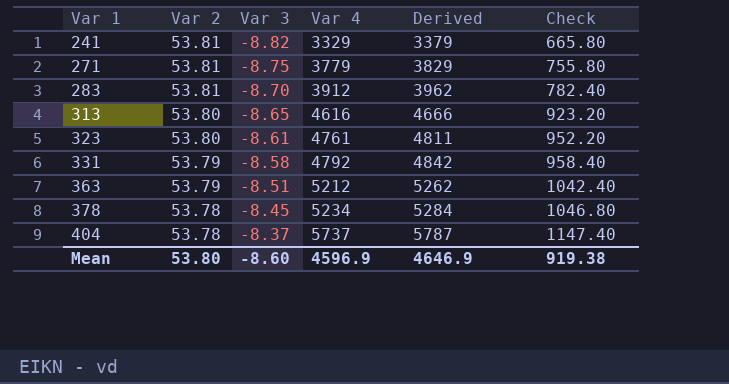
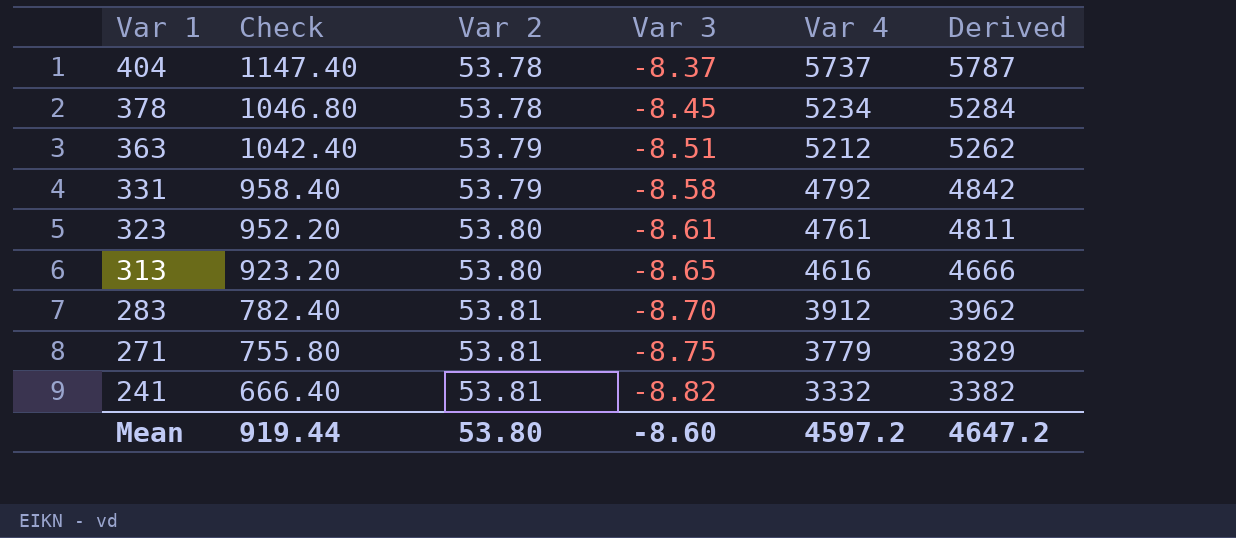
row order: Var 1 ascending -> Var 1 descending
column Check | position: 6 -> 2
241 | Check: 665.80 -> 666.40
241 | Var 4: 3329 -> 3332
241 | Derived: 3379 -> 3382
Mean | Check: 919.38 -> 919.44
Mean | Var 4: 4596.9 -> 4597.2
Mean | Derived: 4646.9 -> 4647.2

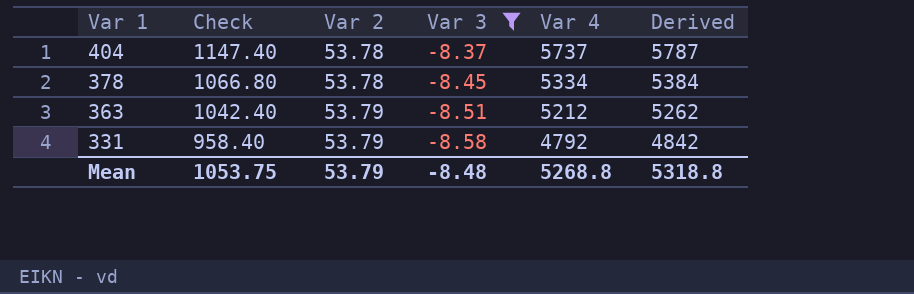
filter: none -> Var 3 >= -8.58
378 | Check: 1046.80 -> 1066.80
378 | Var 4: 5234 -> 5334
378 | Derived: 5284 -> 5384
Mean | Check: 919.44 -> 1053.75
Mean | Var 2: 53.80 -> 53.79
Mean | Var 3: -8.60 -> -8.48
Mean | Var 4: 4597.2 -> 5268.8
Mean | Derived: 4647.2 -> 5318.8

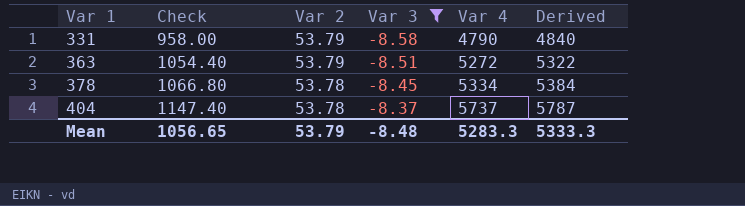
row order: Var 1 descending -> Var 1 ascending
331 | Check: 958.40 -> 958.00
331 | Var 4: 4792 -> 4790
331 | Derived: 4842 -> 4840
363 | Check: 1042.40 -> 1054.40
363 | Var 4: 5212 -> 5272
363 | Derived: 5262 -> 5322
Mean | Check: 1053.75 -> 1056.65
Mean | Var 4: 5268.8 -> 5283.3
Mean | Derived: 5318.8 -> 5333.3

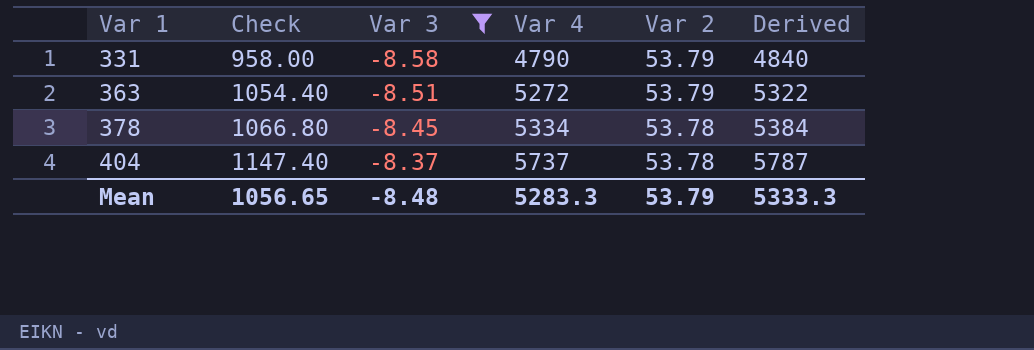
column Var 2 | position: 3 -> 5

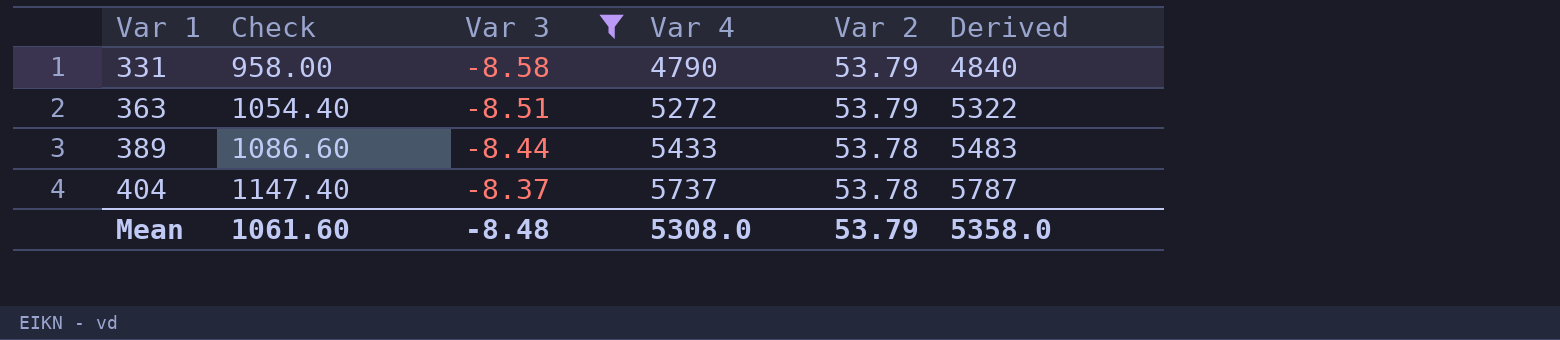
row 378: 1066.80 | -8.45 | 5334 | 53.78 | 5384 -> none
row 389: none -> 1086.60 | -8.44 | 5433 | 53.78 | 5483
Mean | Check: 1056.65 -> 1061.60
Mean | Var 4: 5283.3 -> 5308.0
Mean | Derived: 5333.3 -> 5358.0

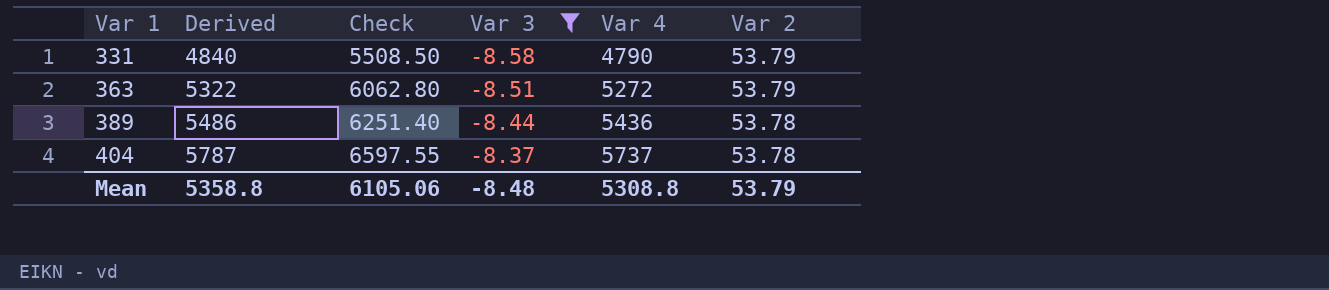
column Derived | position: 6 -> 2
column Check | formula: [Var 4] * 0.2 -> [Var 4] * 1.15
389 | Derived: 5483 -> 5486
389 | Var 4: 5433 -> 5436
Mean | Derived: 5358.0 -> 5358.8
Mean | Check: 1061.60 -> 6105.06
Mean | Var 4: 5308.0 -> 5308.8

